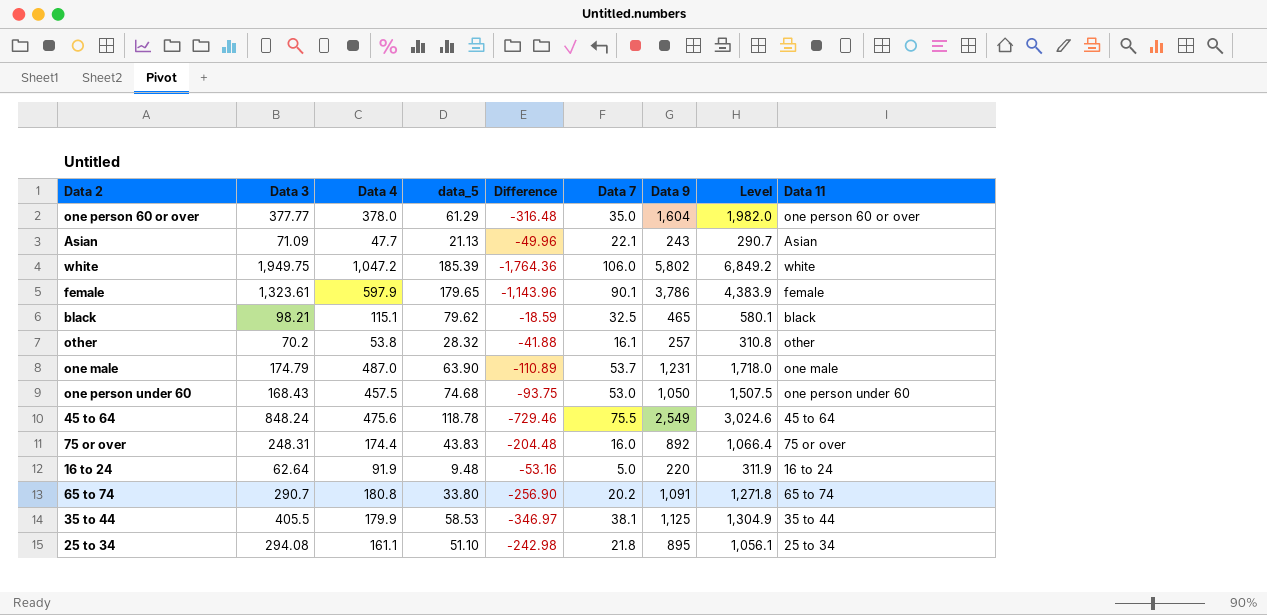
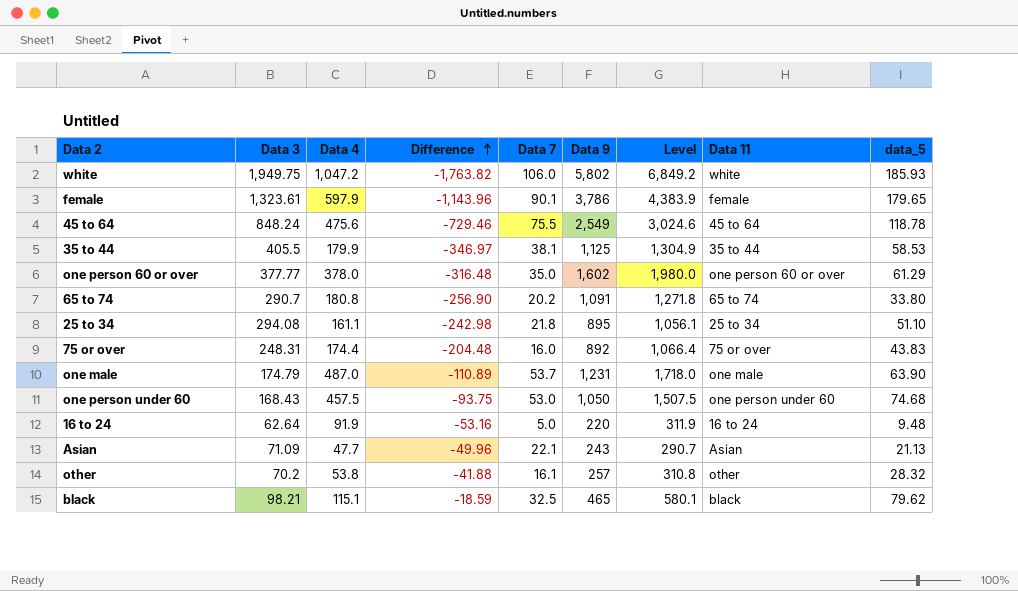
row order: none -> Difference ascending
column data_5 | position: 4 -> 9
white | Difference: -1,764.36 -> -1,763.82
white | data_5: 185.39 -> 185.93
one person 60 or over | Data 9: 1,604 -> 1,602
one person 60 or over | Level: 1,982.0 -> 1,980.0

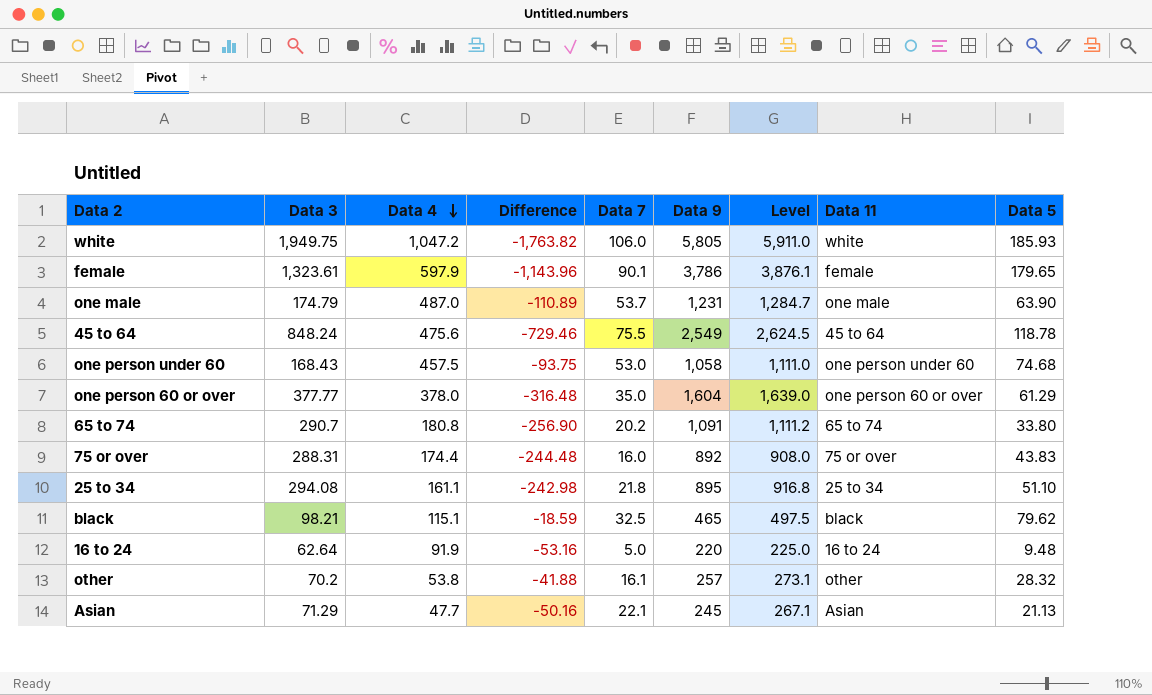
row order: Difference ascending -> Data 4 descending
column Level | formula: [Data 4] + [Data 9] -> [Data 7] + [Data 9]
column name: data_5 -> Data 5
row 35 to 44: 405.5 | 179.9 | -346.97 | 38.1 | 1,125 | 1,304.9 | 35 to 44 | 58.53 -> none
white | Data 9: 5,802 -> 5,805
one person under 60 | Data 9: 1,050 -> 1,058
one person 60 or over | Data 9: 1,602 -> 1,604
75 or over | Data 3: 248.31 -> 288.31
75 or over | Difference: -204.48 -> -244.48
Asian | Data 3: 71.09 -> 71.29
Asian | Difference: -49.96 -> -50.16
Asian | Data 9: 243 -> 245

